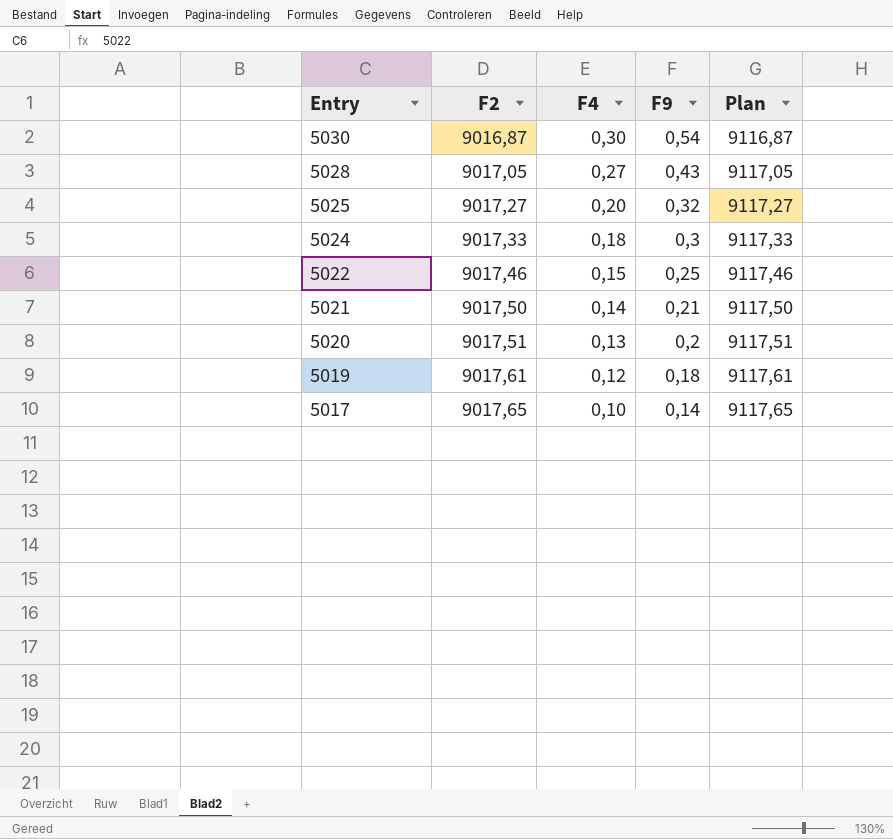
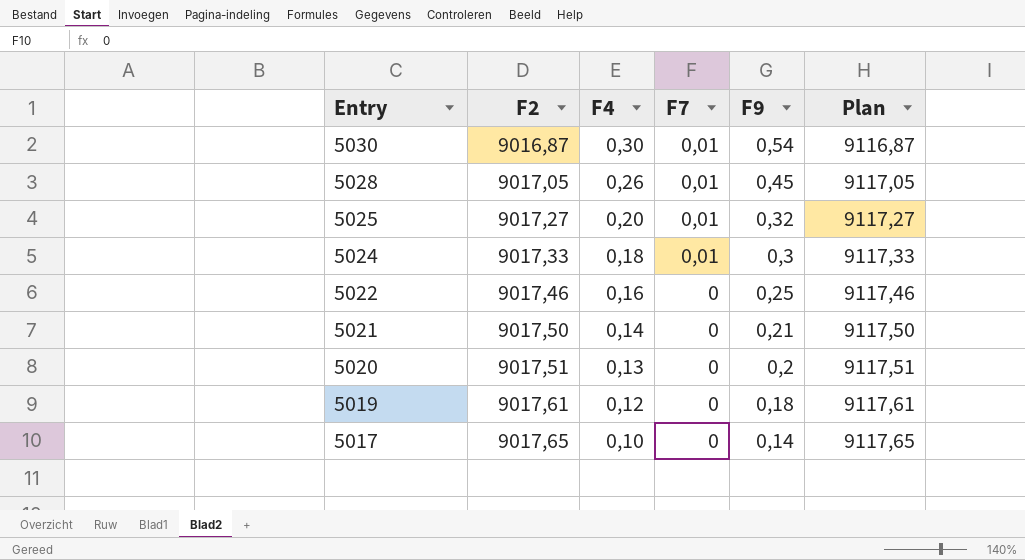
column F7 | position: none -> 4
5028 | F4: 0,27 -> 0,26
5028 | F9: 0,43 -> 0,45
5022 | F4: 0,15 -> 0,16

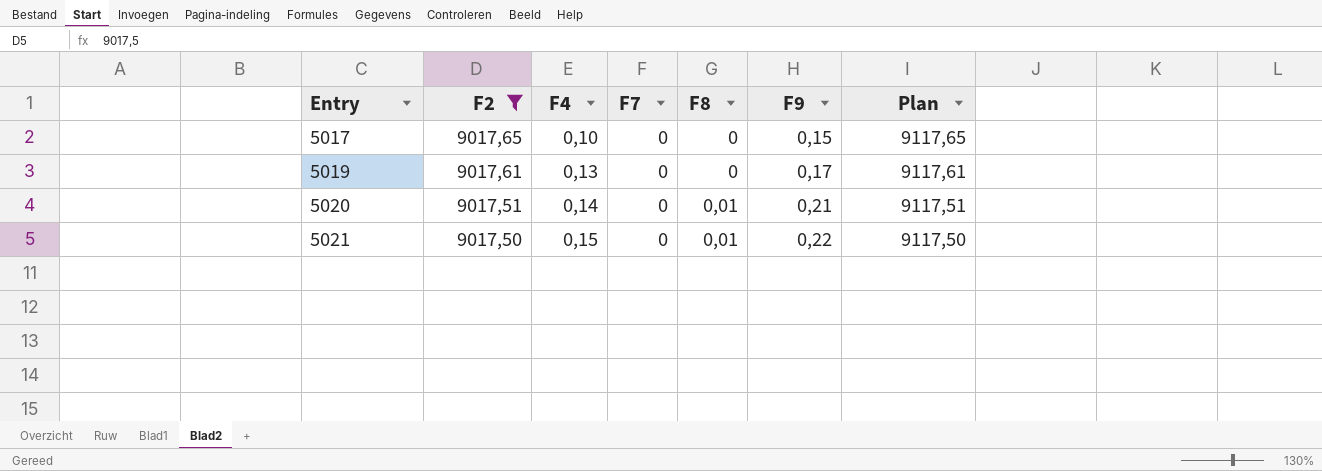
filter: none -> F2 >= 9017,50
row order: Entry descending -> Entry ascending
column F8 | position: none -> 5
5017 | F9: 0,14 -> 0,15
5019 | F4: 0,12 -> 0,13
5019 | F9: 0,18 -> 0,17
5020 | F4: 0,13 -> 0,14
5020 | F9: 0,2 -> 0,21
5021 | F4: 0,14 -> 0,15
5021 | F9: 0,21 -> 0,22

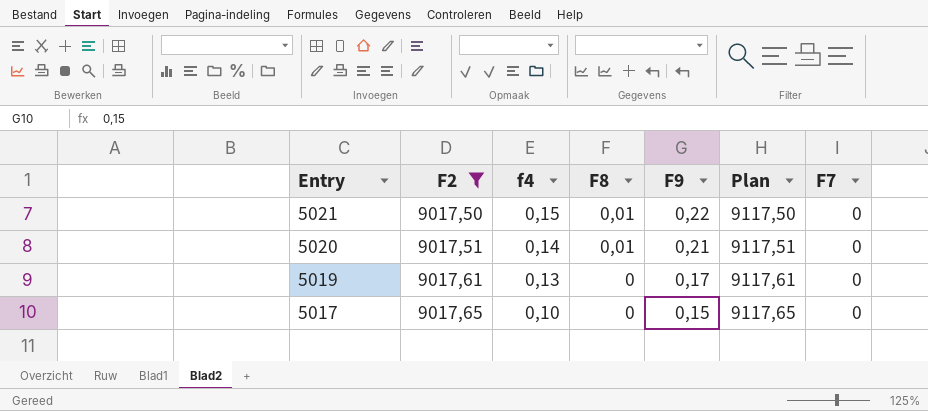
row order: Entry ascending -> Entry descending
column name: F4 -> f4
column F7 | position: 4 -> 7

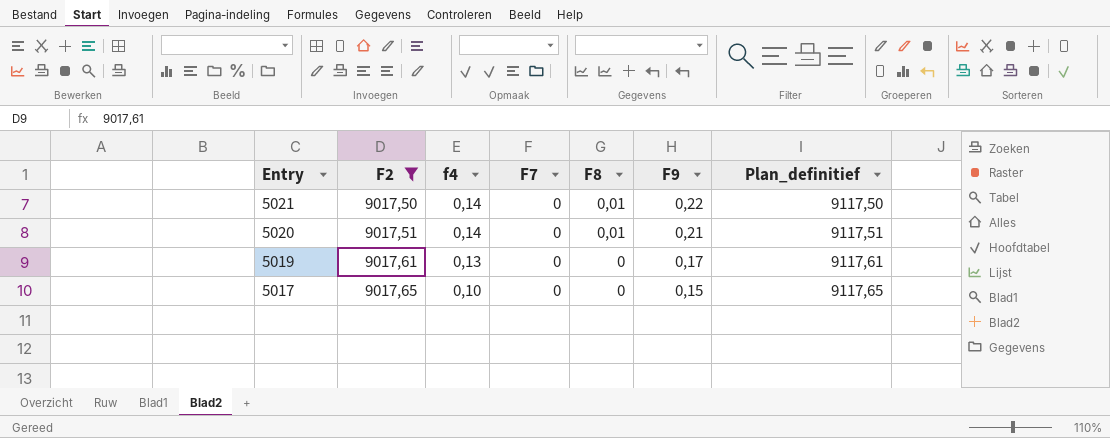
column F7 | position: 7 -> 4
column name: Plan -> Plan_definitief
5021 | f4: 0,15 -> 0,14

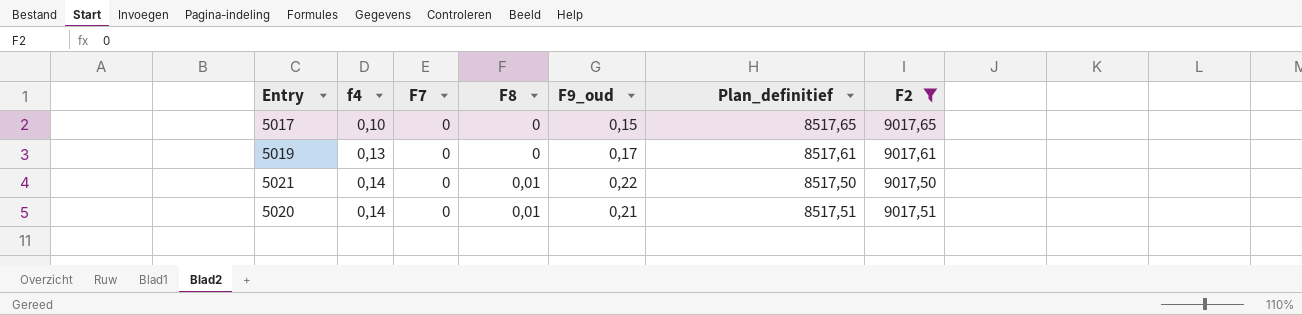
row order: Entry descending -> f4 ascending
column name: F9 -> F9_oud
column Plan_definitief | formula: [F2] + 100 -> [F2] - 500
column F2 | position: 2 -> 7

